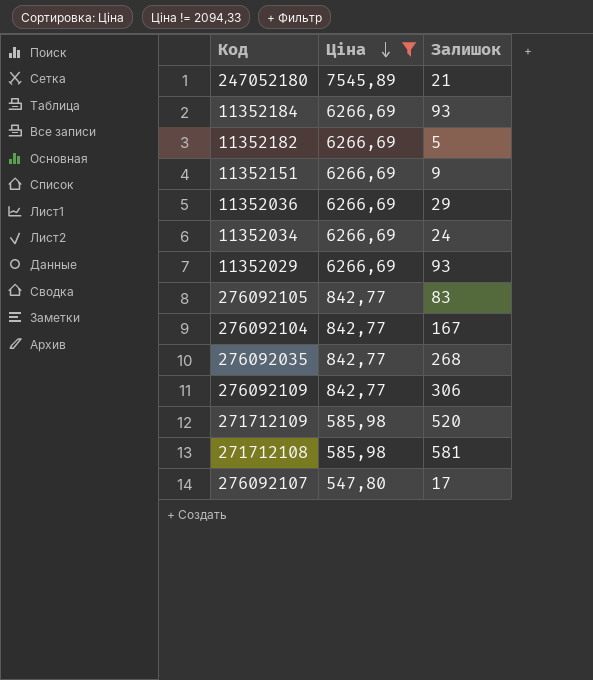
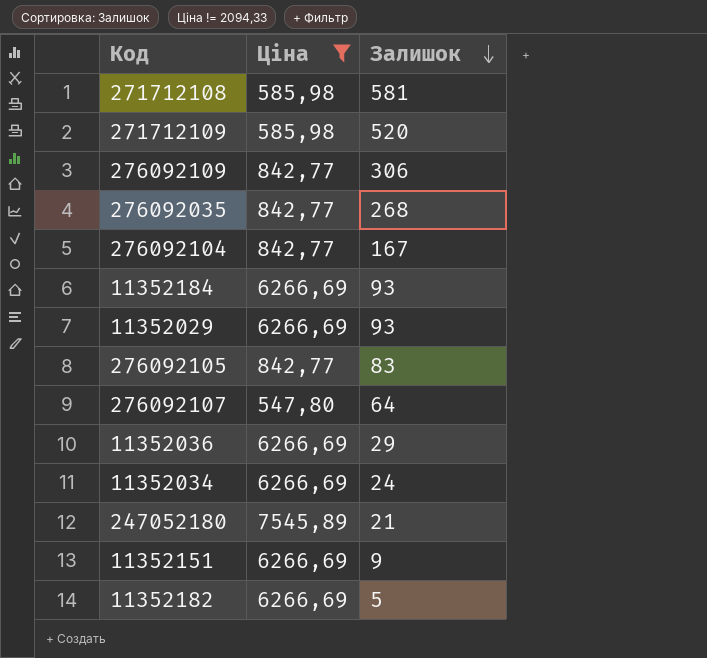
row order: Ціна descending -> Залишок descending
276092107 | Залишок: 17 -> 64

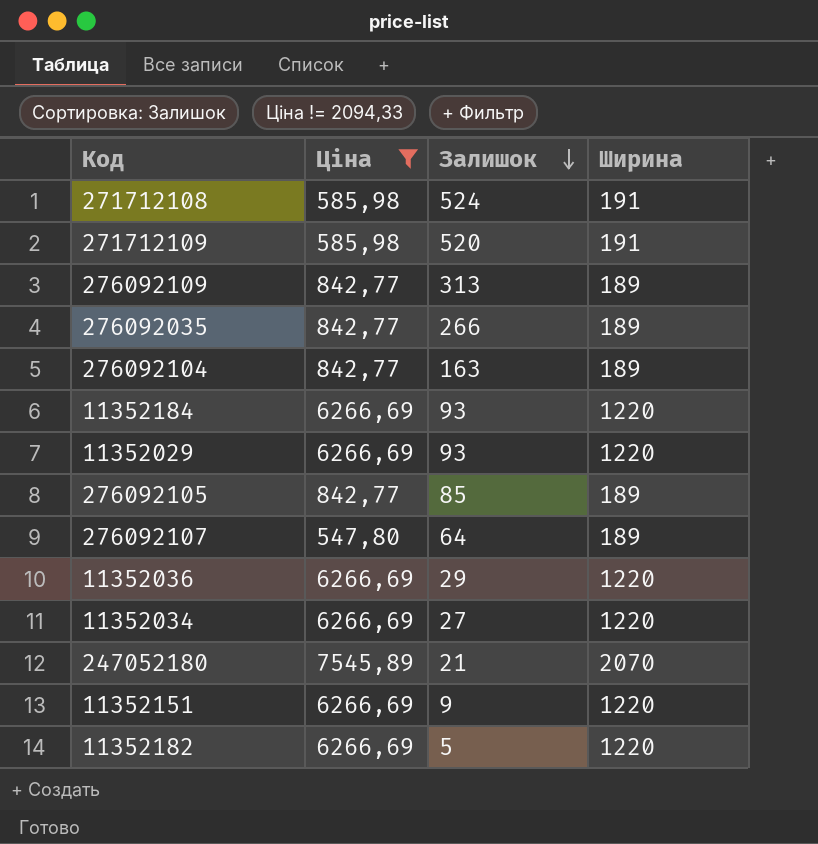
column Ширина | position: none -> 4
271712108 | Залишок: 581 -> 524
276092109 | Залишок: 306 -> 313
276092035 | Залишок: 268 -> 266
276092104 | Залишок: 167 -> 163
276092105 | Залишок: 83 -> 85
11352034 | Залишок: 24 -> 27

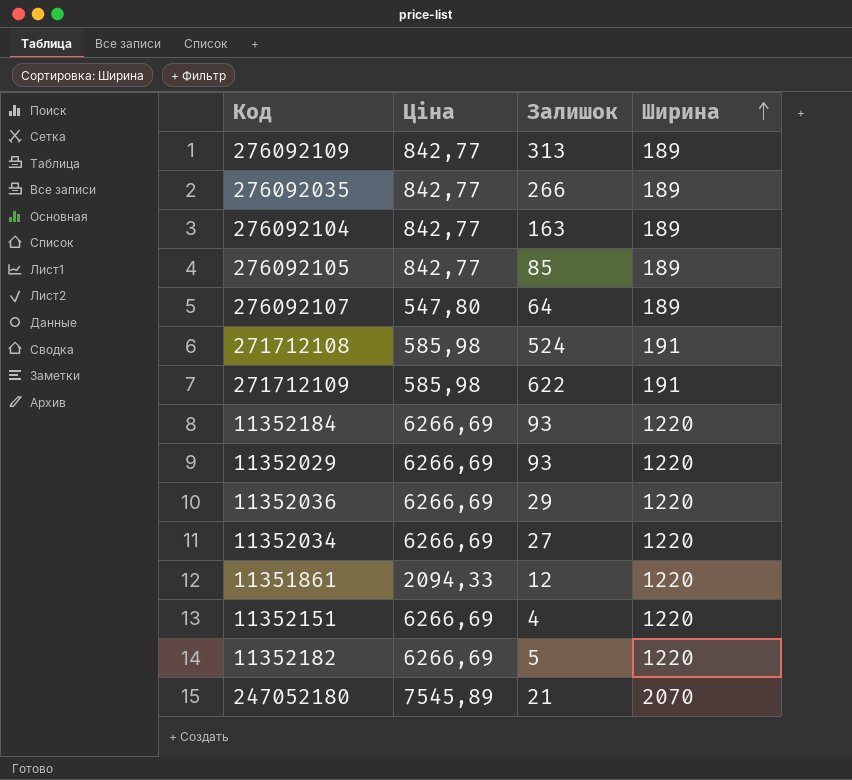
filter: Ціна != 2094,33 -> none
row order: Залишок descending -> Ширина ascending
271712109 | Залишок: 520 -> 622
11352151 | Залишок: 9 -> 4

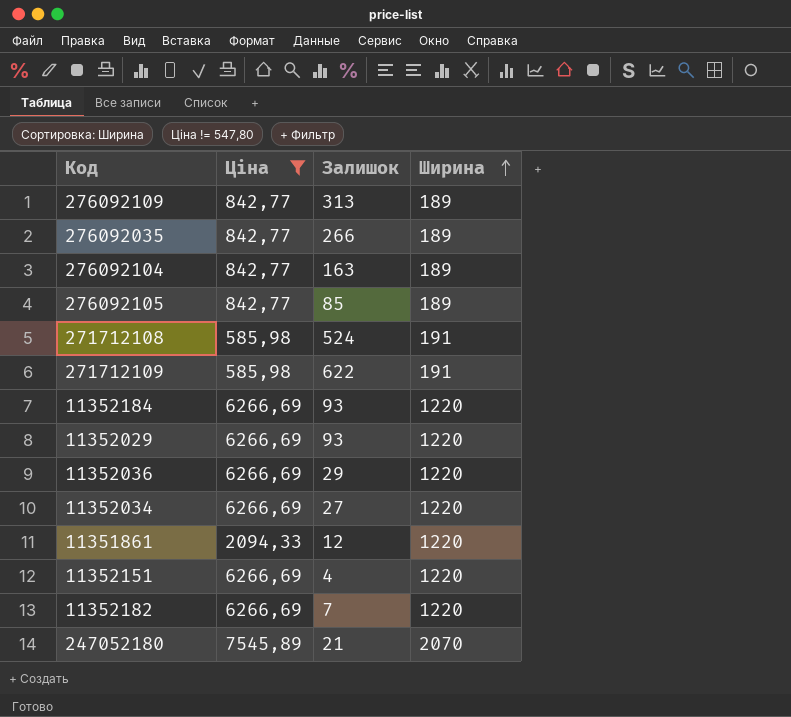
filter: none -> Ціна != 547,80
11352182 | Залишок: 5 -> 7

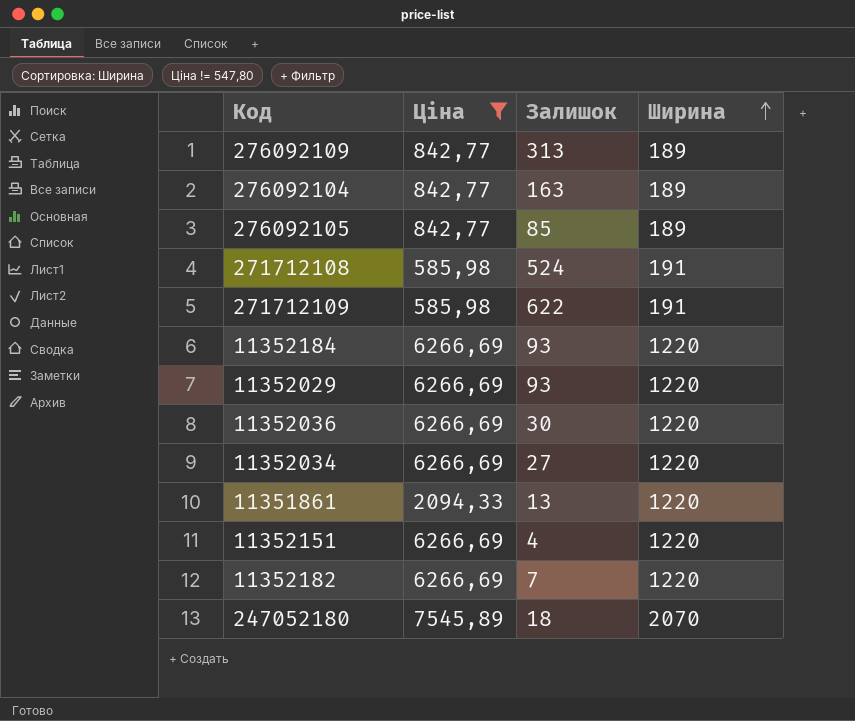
row 276092035: 842,77 | 266 | 189 -> none
11352036 | Залишок: 29 -> 30
11351861 | Залишок: 12 -> 13
247052180 | Залишок: 21 -> 18

